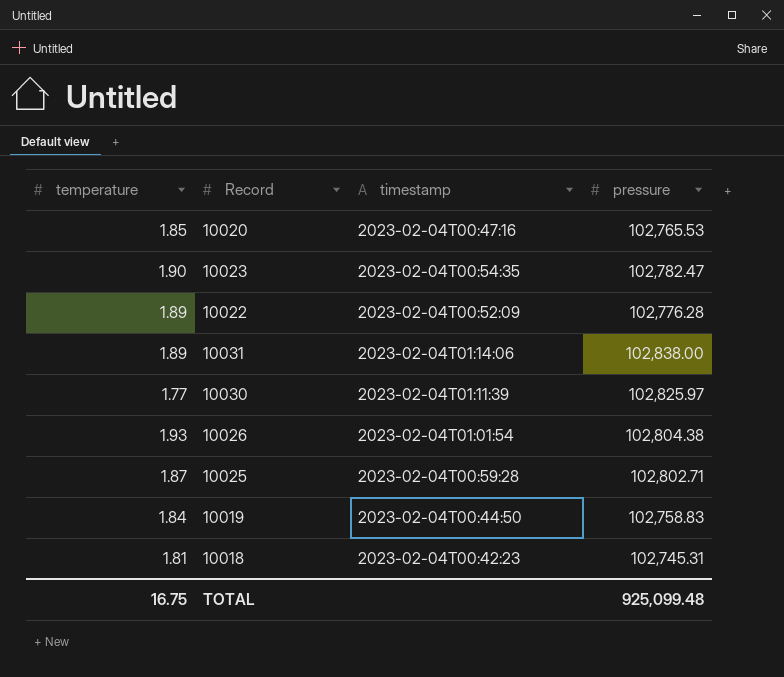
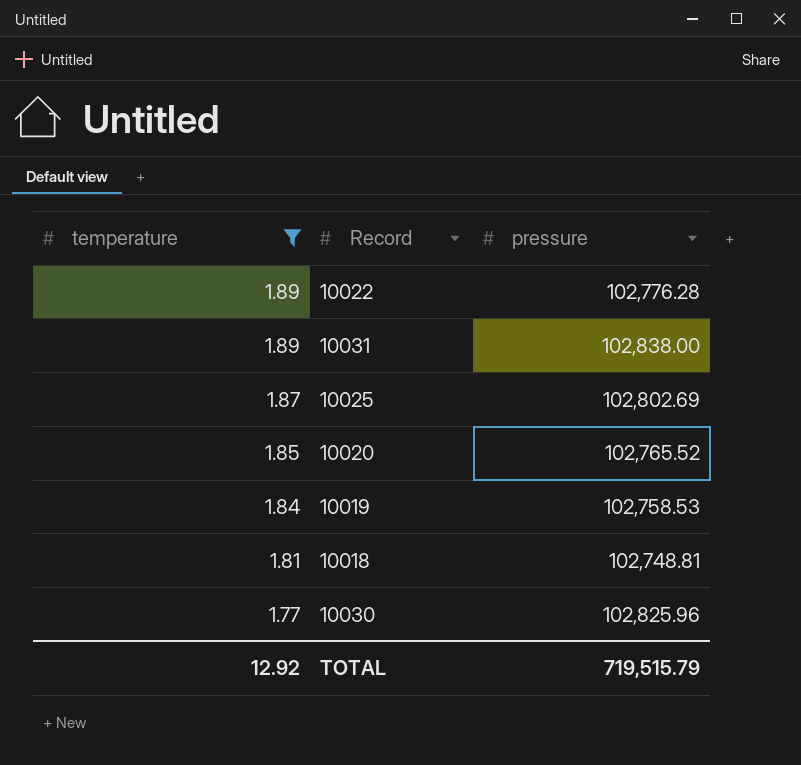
filter: none -> temperature <= 1.89
row order: none -> temperature descending
column timestamp | position: 3 -> none
10025 | pressure: 102,802.71 -> 102,802.69
10020 | pressure: 102,765.53 -> 102,765.52
10019 | pressure: 102,758.83 -> 102,758.53
10018 | pressure: 102,745.31 -> 102,748.81
10030 | pressure: 102,825.97 -> 102,825.96
TOTAL | temperature: 16.75 -> 12.92
TOTAL | pressure: 925,099.48 -> 719,515.79

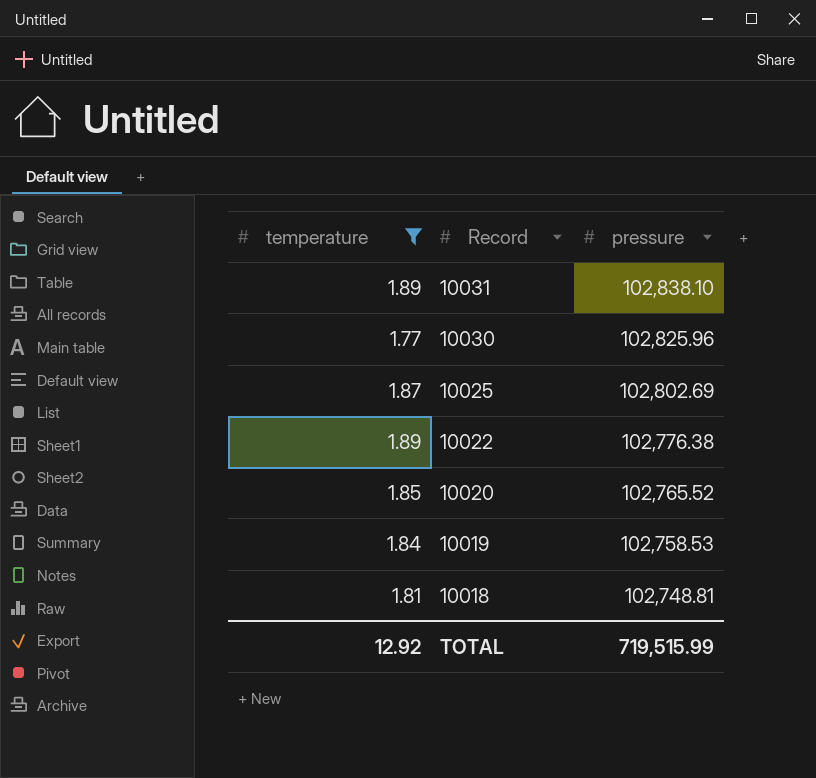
row order: temperature descending -> Record descending
10031 | pressure: 102,838.00 -> 102,838.10
10022 | pressure: 102,776.28 -> 102,776.38
TOTAL | pressure: 719,515.79 -> 719,515.99

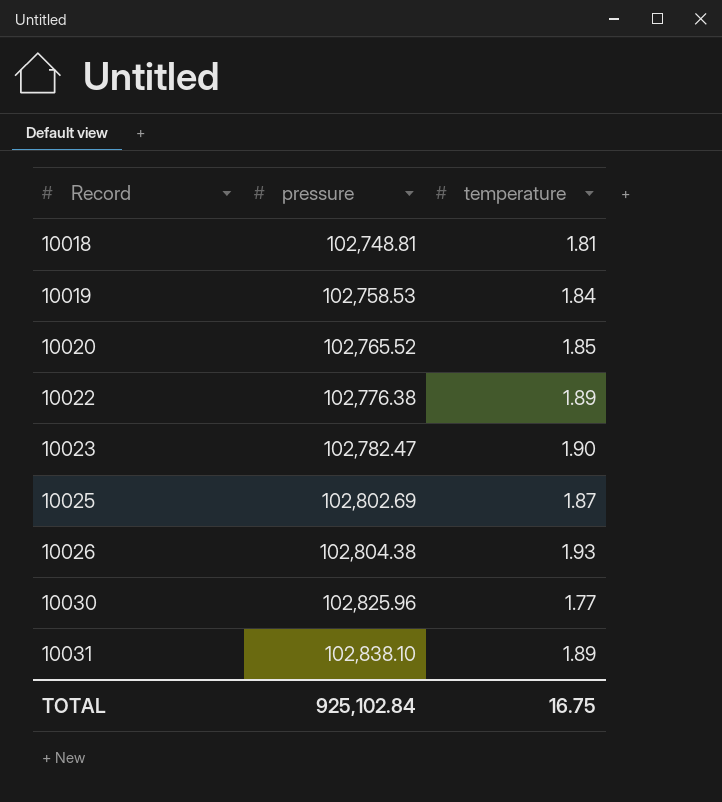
filter: temperature <= 1.89 -> none
row order: Record descending -> Record ascending
column temperature | position: 1 -> 3
TOTAL | pressure: 719,515.99 -> 925,102.84
TOTAL | temperature: 12.92 -> 16.75

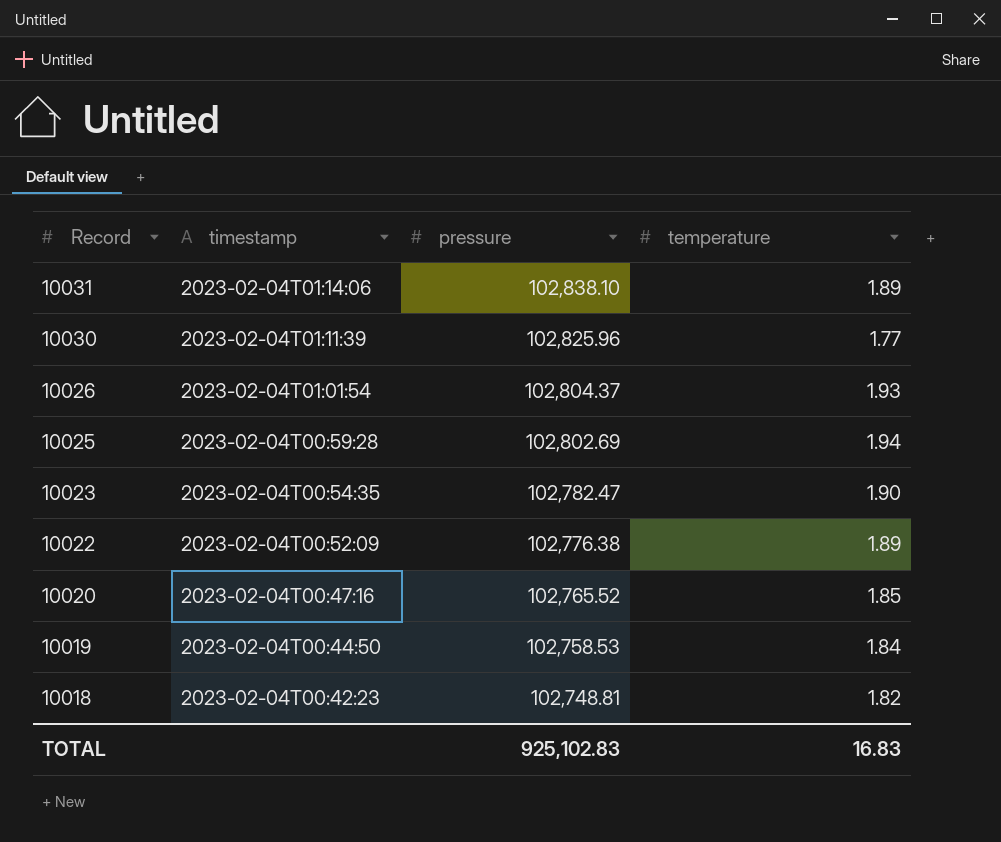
row order: Record ascending -> Record descending
column timestamp | position: none -> 2
10026 | pressure: 102,804.38 -> 102,804.37
10025 | temperature: 1.87 -> 1.94
10018 | temperature: 1.81 -> 1.82
TOTAL | pressure: 925,102.84 -> 925,102.83
TOTAL | temperature: 16.75 -> 16.83

